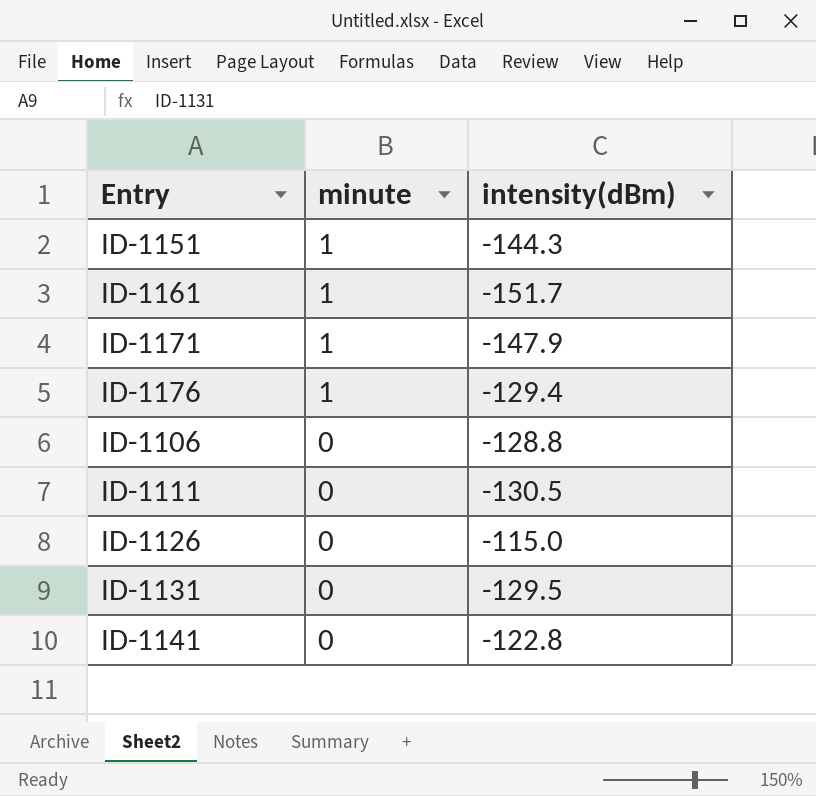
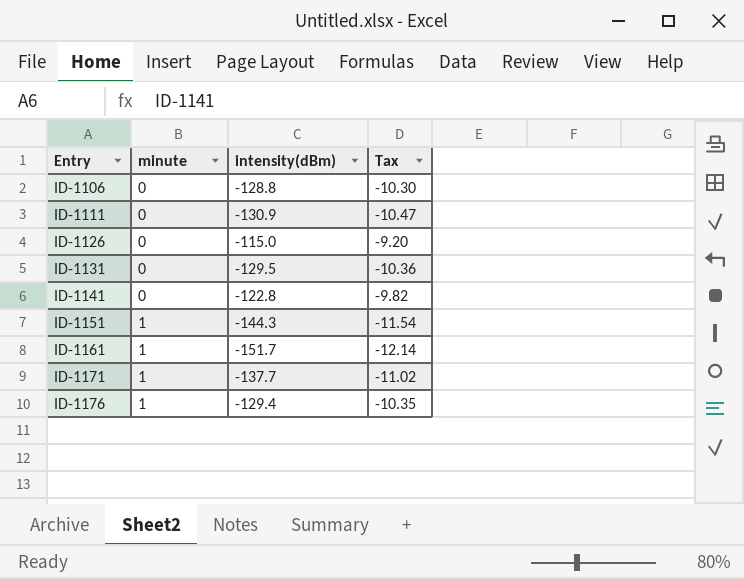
row order: minute descending -> Entry ascending
column Tax | formula: none -> [intensity(dBm)] * 0.08
ID-1111 | intensity(dBm): -130.5 -> -130.9
ID-1171 | intensity(dBm): -147.9 -> -137.7

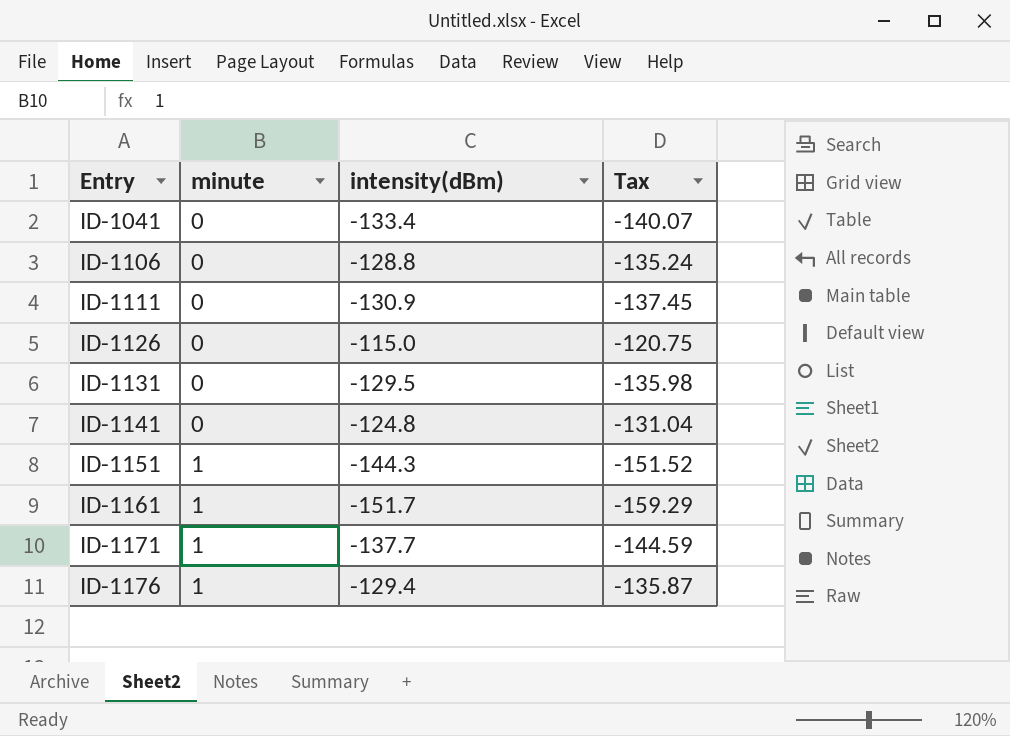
column Tax | formula: [intensity(dBm)] * 0.08 -> [intensity(dBm)] * 1.05
row ID-1041: none -> 0 | -133.4 | -140.07
ID-1141 | intensity(dBm): -122.8 -> -124.8

